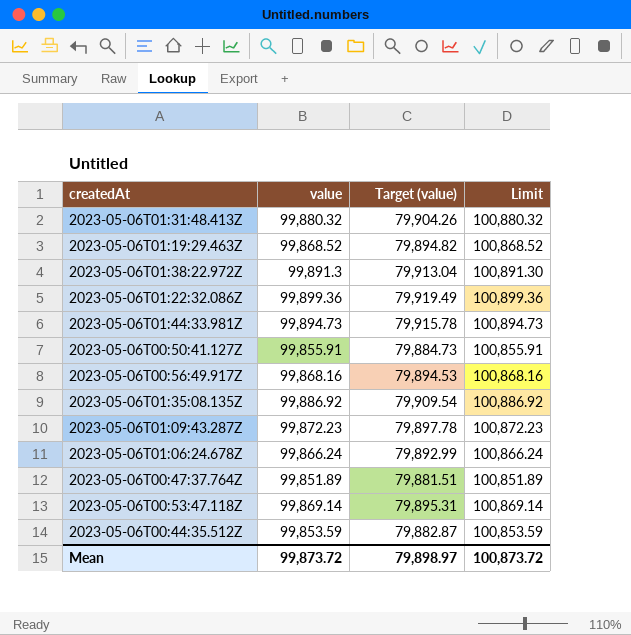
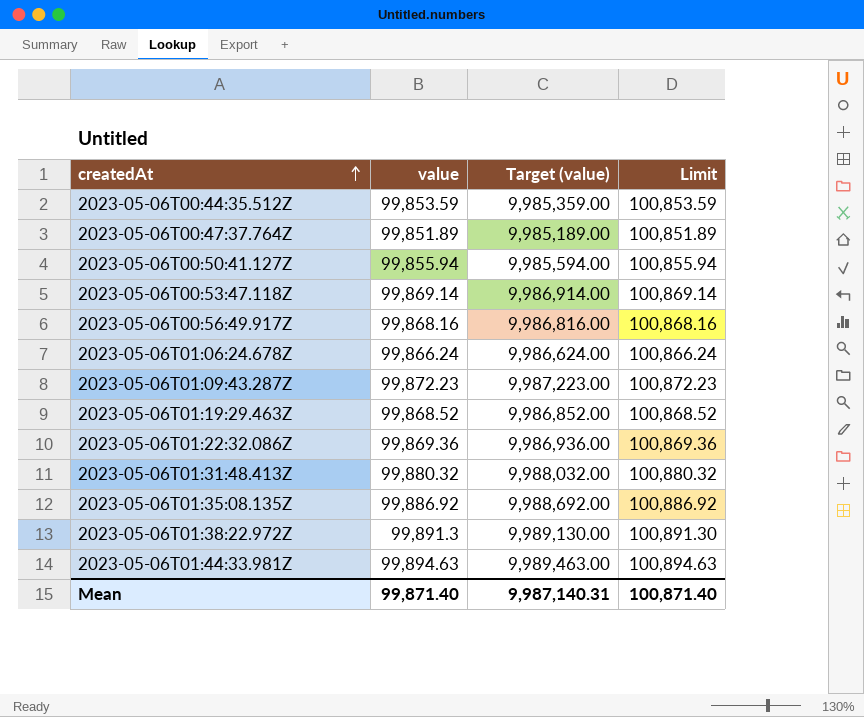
row order: none -> createdAt ascending
column Target (value) | formula: [value] * 0.8 -> [value] * 100
2023-05-06T00:50:41.127Z | value: 99,855.91 -> 99,855.94
2023-05-06T00:50:41.127Z | Limit: 100,855.91 -> 100,855.94
2023-05-06T01:22:32.086Z | value: 99,899.36 -> 99,869.36
2023-05-06T01:22:32.086Z | Limit: 100,899.36 -> 100,869.36
2023-05-06T01:44:33.981Z | value: 99,894.73 -> 99,894.63
2023-05-06T01:44:33.981Z | Limit: 100,894.73 -> 100,894.63
Mean | value: 99,873.72 -> 99,871.40
Mean | Target (value): 79,898.97 -> 9,987,140.31
Mean | Limit: 100,873.72 -> 100,871.40

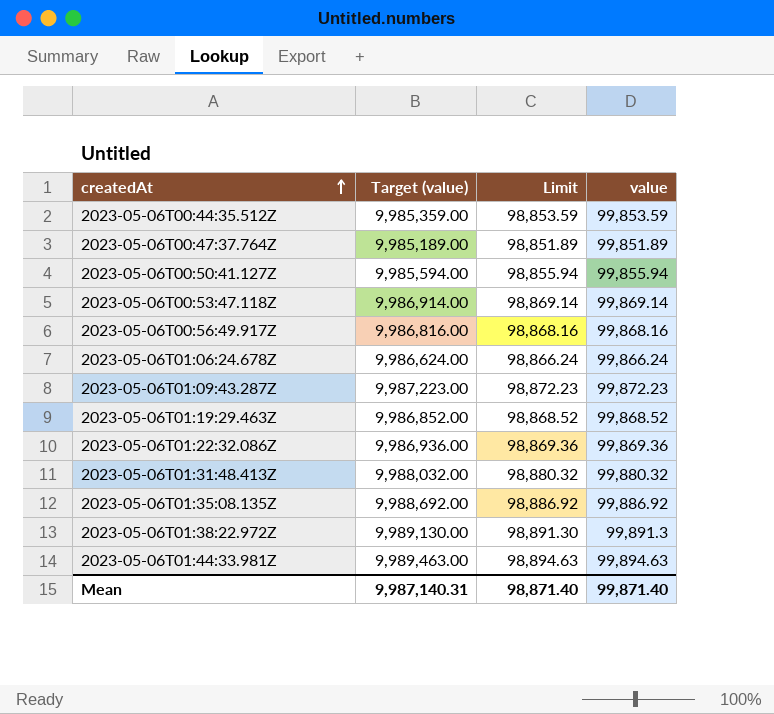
column Limit | formula: [value] + 1000 -> [value] - 1000
column value | position: 2 -> 4
Mean | Limit: 100,871.40 -> 98,871.40

